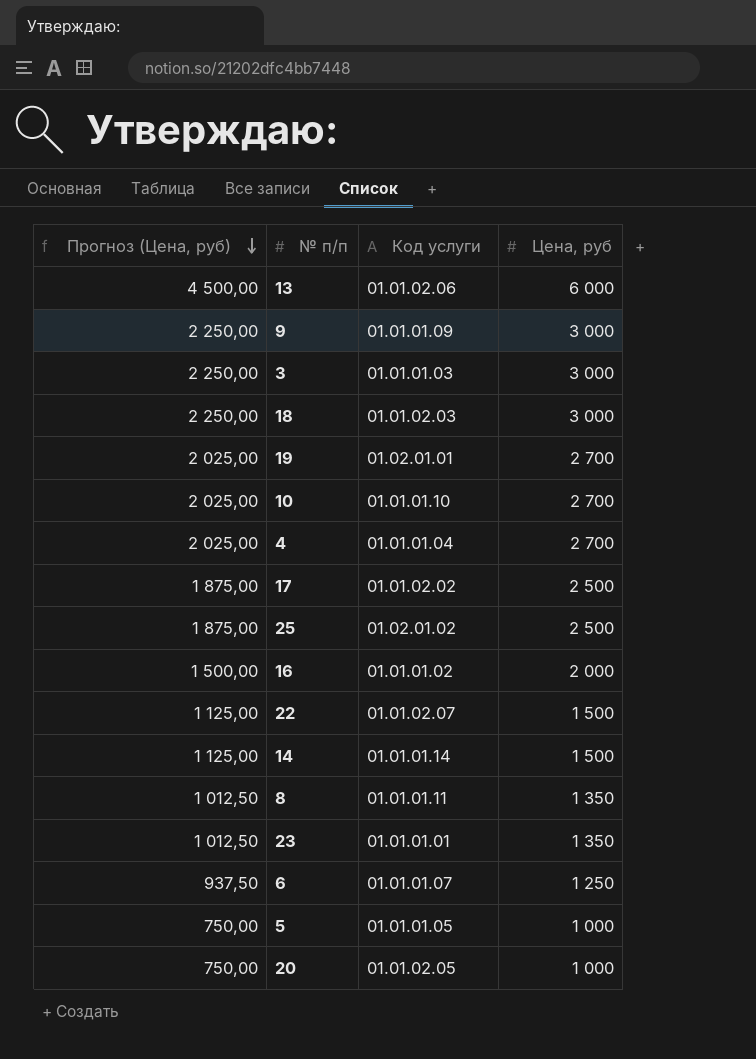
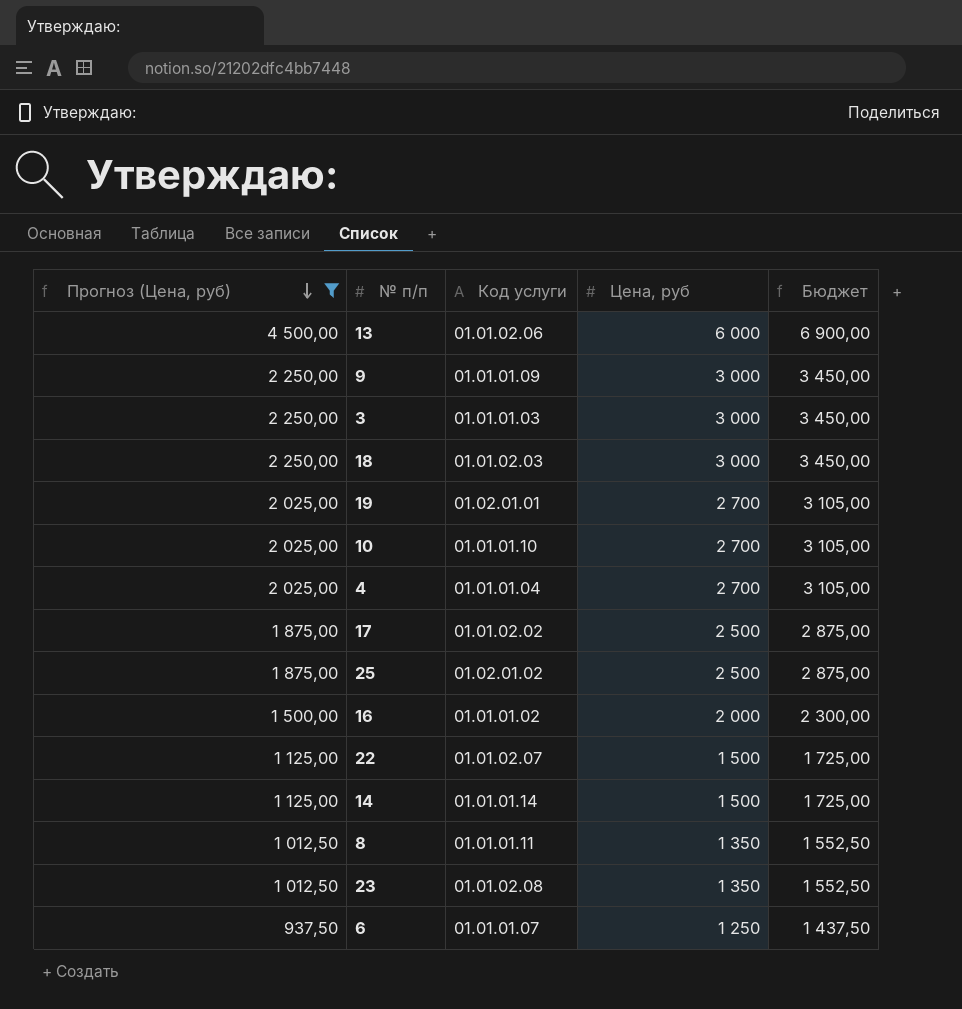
filter: none -> Прогноз (Цена, руб) != 750,00
column Бюджет | formula: none -> [Цена, руб] * 1,15
23 | Код услуги: 01.01.01.01 -> 01.01.02.08

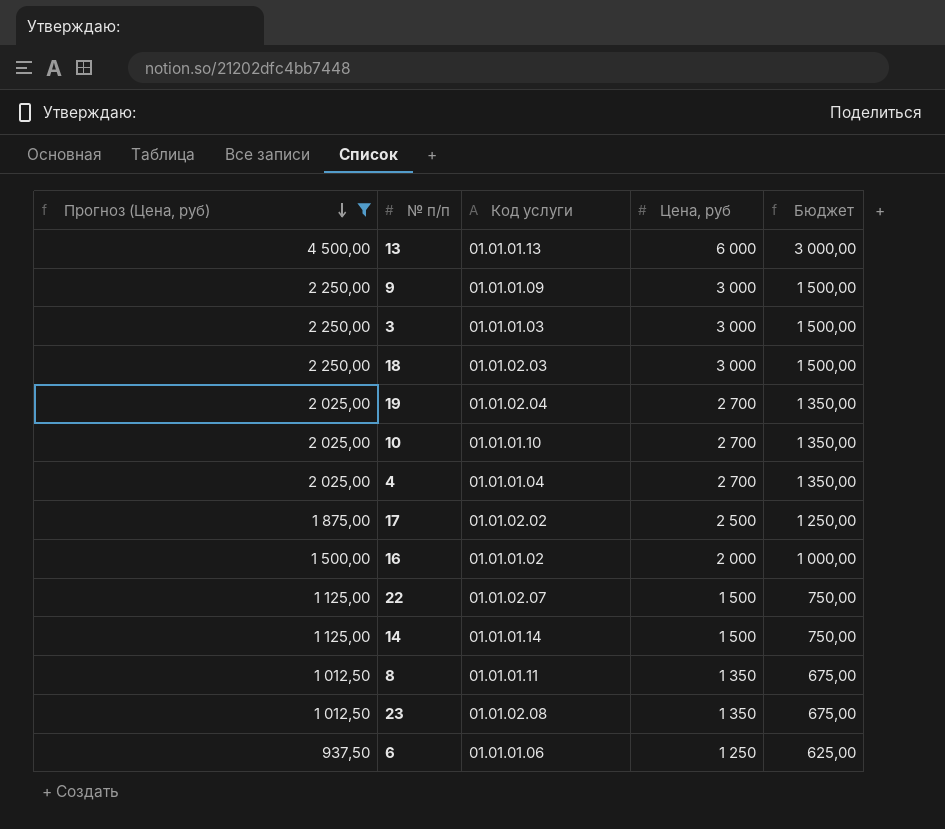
column Бюджет | formula: [Цена, руб] * 1,15 -> [Цена, руб] * 0,5
row 25: 1 875,00 | 01.02.01.02 | 2 500 | 2 875,00 -> none
13 | Код услуги: 01.01.02.06 -> 01.01.01.13
19 | Код услуги: 01.02.01.01 -> 01.01.02.04
6 | Код услуги: 01.01.01.07 -> 01.01.01.06

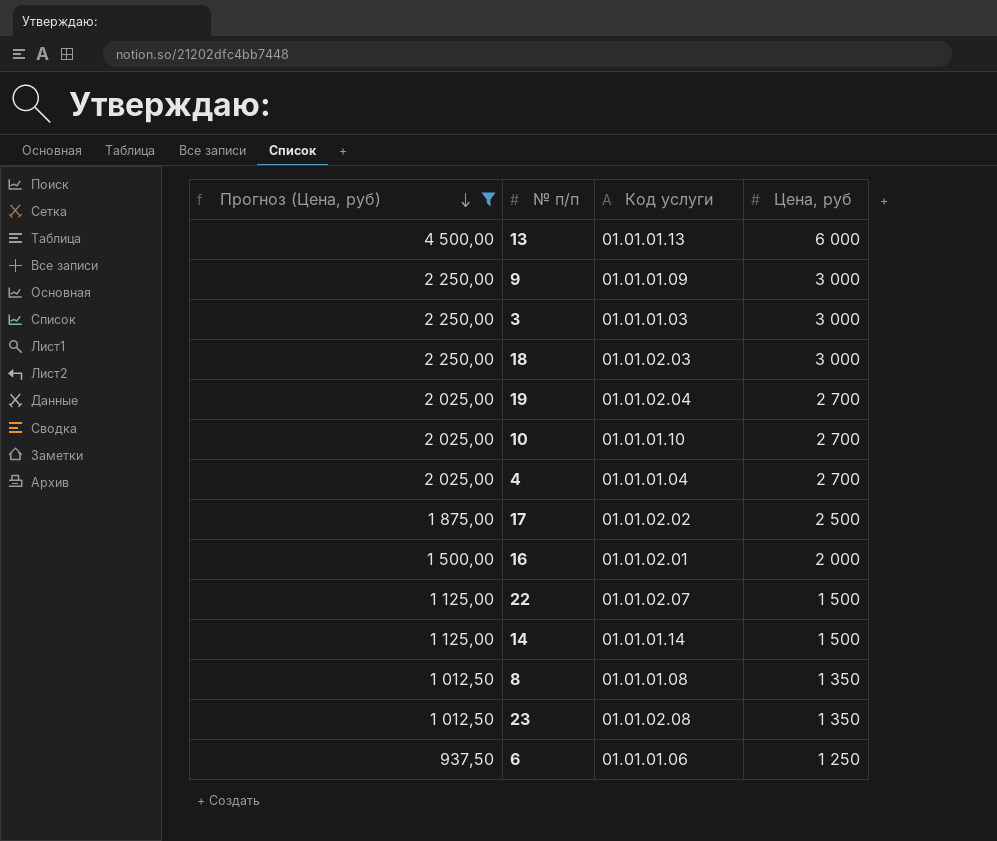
column Бюджет | formula: [Цена, руб] * 0,5 -> none
16 | Код услуги: 01.01.01.02 -> 01.01.02.01
8 | Код услуги: 01.01.01.11 -> 01.01.01.08

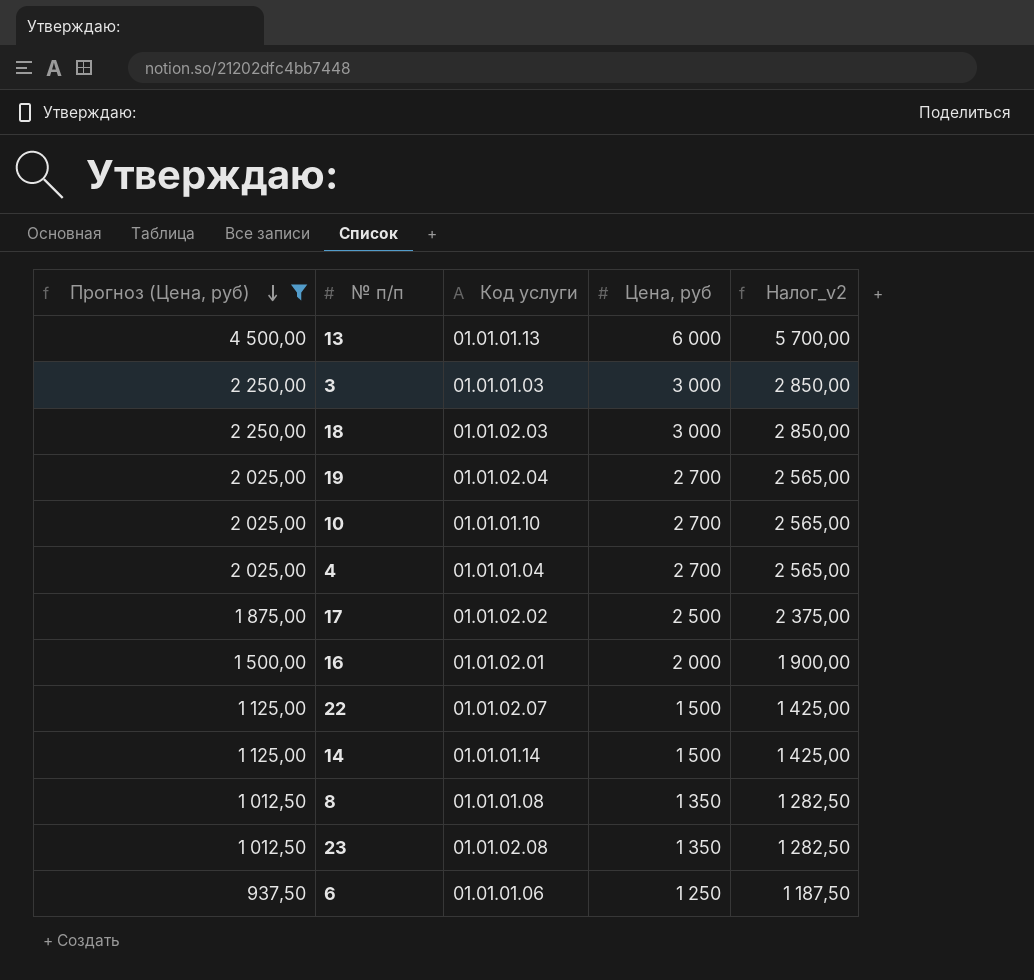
column Налог_v2 | formula: none -> [Цена, руб] * 0,95
row 9: 2 250,00 | 01.01.01.09 | 3 000 -> none

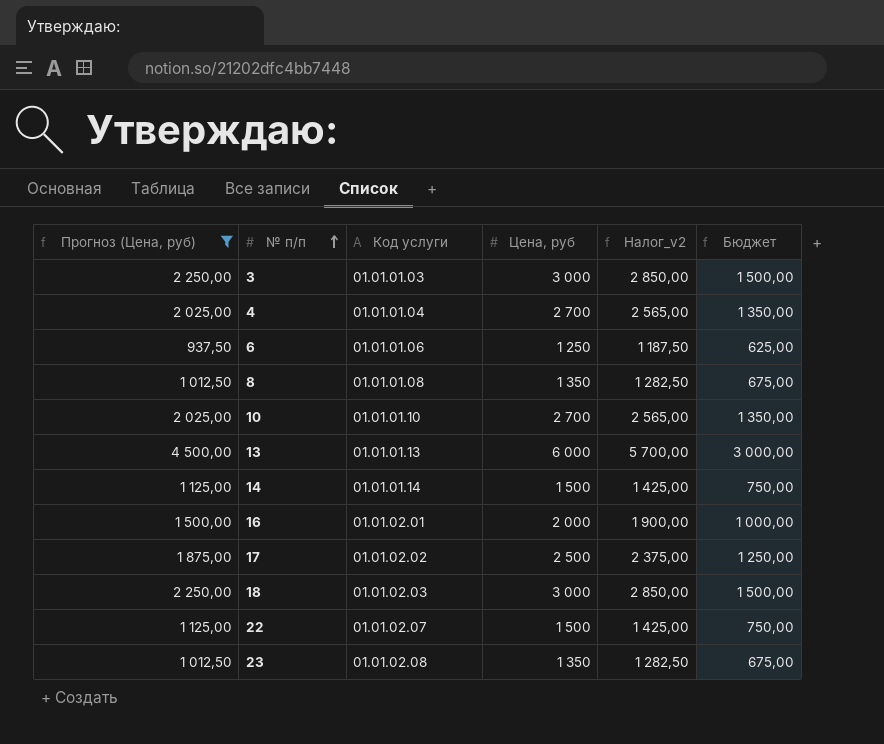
row order: Прогноз (Цена, руб) descending -> № п/п ascending
column Бюджет | formula: none -> [Цена, руб] * 0,5
row 19: 2 025,00 | 01.01.02.04 | 2 700 | 2 565,00 -> none

